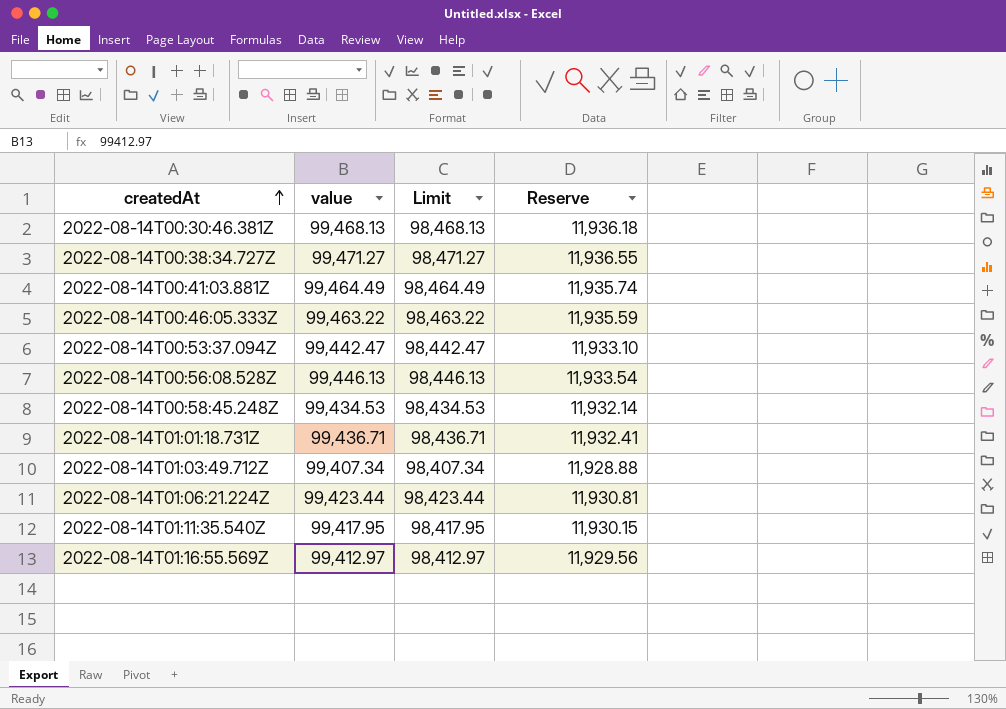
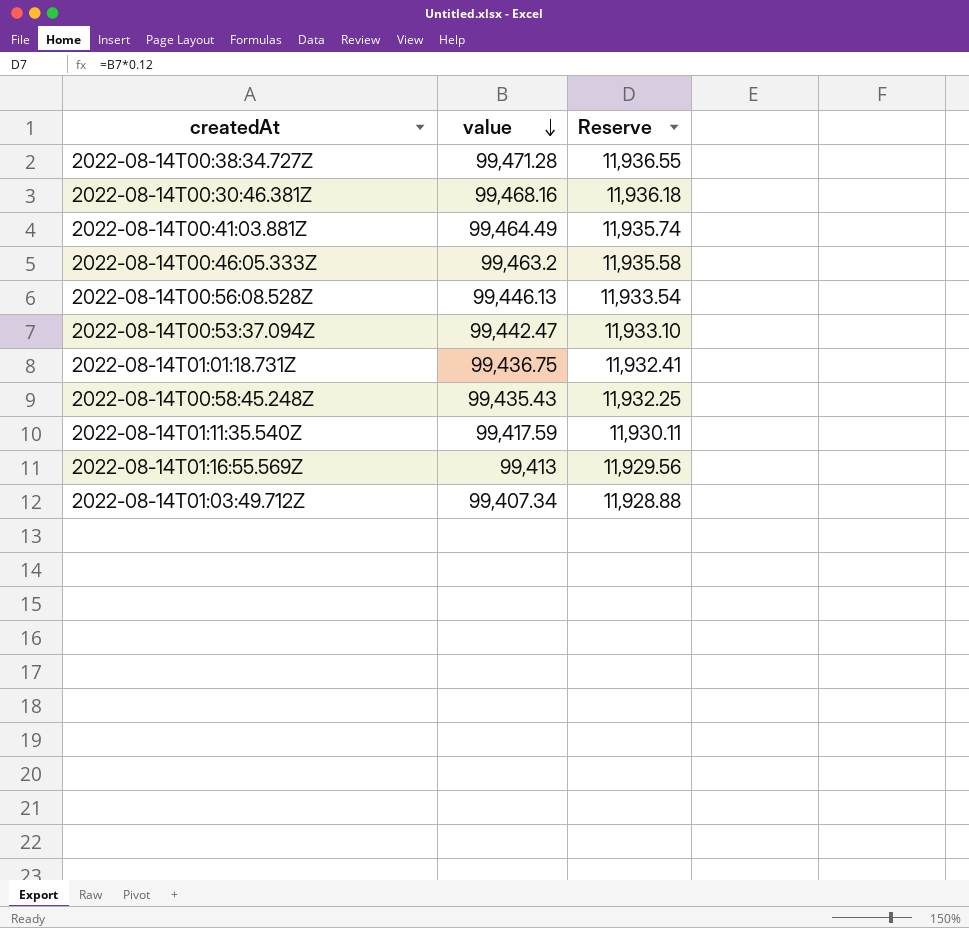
row order: createdAt ascending -> value descending
column Limit | formula: [value] - 1000 -> none
row 2022-08-14T01:06:21.224Z: 99,423.44 | 98,423.44 | 11,930.81 -> none
2022-08-14T00:38:34.727Z | value: 99,471.27 -> 99,471.28
2022-08-14T00:30:46.381Z | value: 99,468.13 -> 99,468.16
2022-08-14T00:46:05.333Z | value: 99,463.22 -> 99,463.2
2022-08-14T00:46:05.333Z | Reserve: 11,935.59 -> 11,935.58
2022-08-14T01:01:18.731Z | value: 99,436.71 -> 99,436.75
2022-08-14T00:58:45.248Z | value: 99,434.53 -> 99,435.43
2022-08-14T00:58:45.248Z | Reserve: 11,932.14 -> 11,932.25
2022-08-14T01:11:35.540Z | value: 99,417.95 -> 99,417.59
2022-08-14T01:11:35.540Z | Reserve: 11,930.15 -> 11,930.11
2022-08-14T01:16:55.569Z | value: 99,412.97 -> 99,413

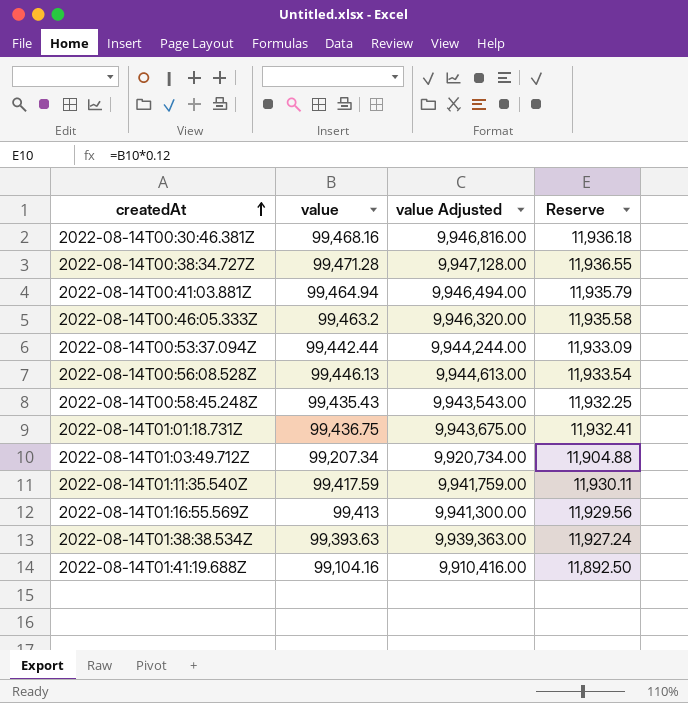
row order: value descending -> createdAt ascending
column value Adjusted | formula: none -> [value] * 100
2022-08-14T00:41:03.881Z | value: 99,464.49 -> 99,464.94
2022-08-14T00:41:03.881Z | Reserve: 11,935.74 -> 11,935.79
2022-08-14T00:53:37.094Z | value: 99,442.47 -> 99,442.44
2022-08-14T00:53:37.094Z | Reserve: 11,933.10 -> 11,933.09
2022-08-14T01:03:49.712Z | value: 99,407.34 -> 99,207.34
2022-08-14T01:03:49.712Z | Reserve: 11,928.88 -> 11,904.88
row 2022-08-14T01:38:38.534Z: none -> 99,393.63 | 9,939,363.00 | 11,927.24
row 2022-08-14T01:41:19.688Z: none -> 99,104.16 | 9,910,416.00 | 11,892.50

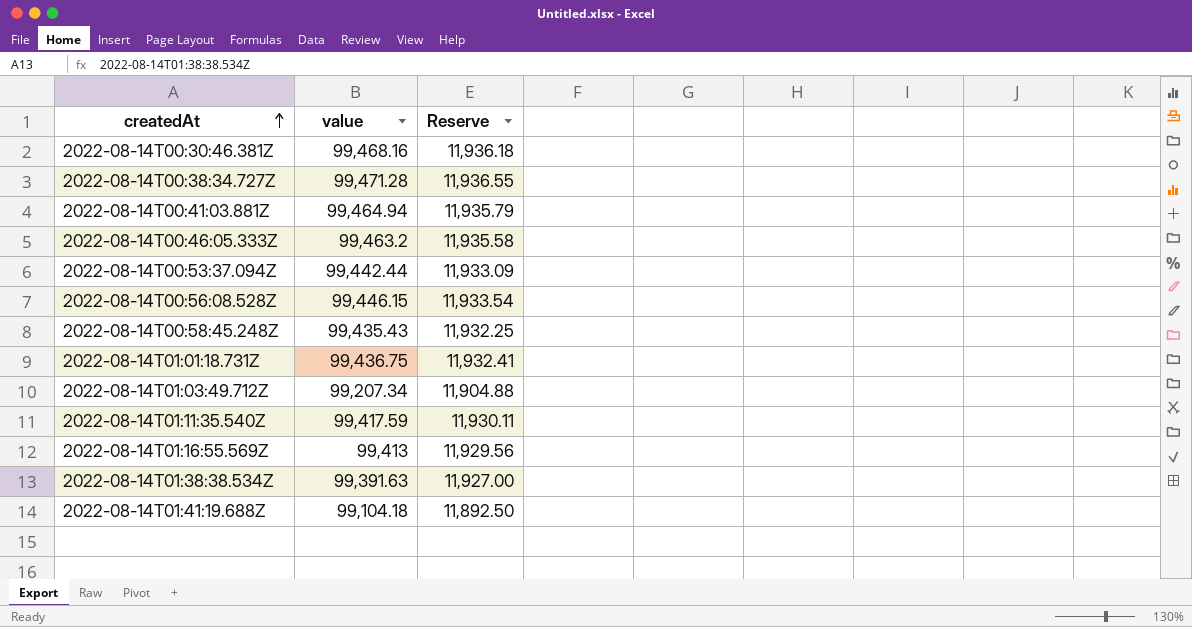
column value Adjusted | formula: [value] * 100 -> none
2022-08-14T00:56:08.528Z | value: 99,446.13 -> 99,446.15
2022-08-14T01:38:38.534Z | value: 99,393.63 -> 99,391.63
2022-08-14T01:38:38.534Z | Reserve: 11,927.24 -> 11,927.00
2022-08-14T01:41:19.688Z | value: 99,104.16 -> 99,104.18

